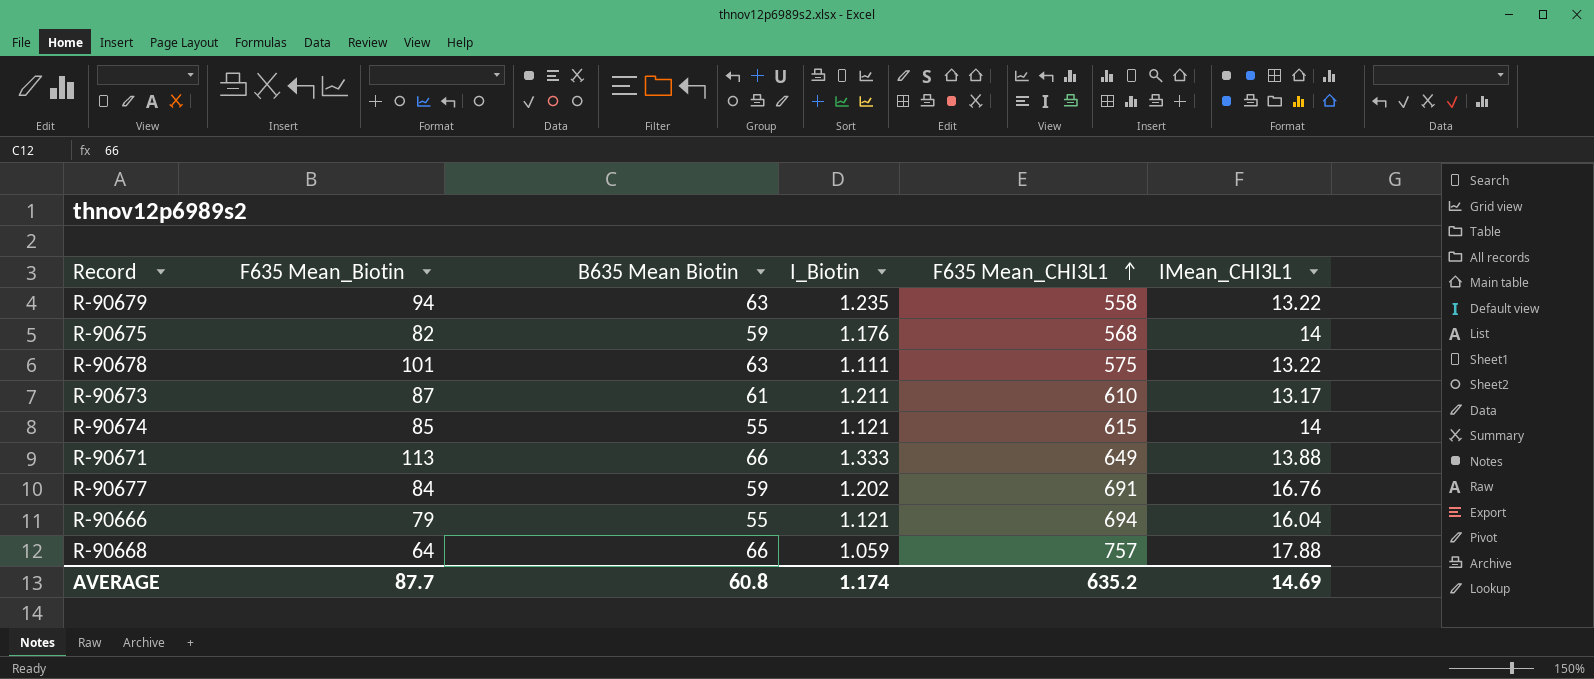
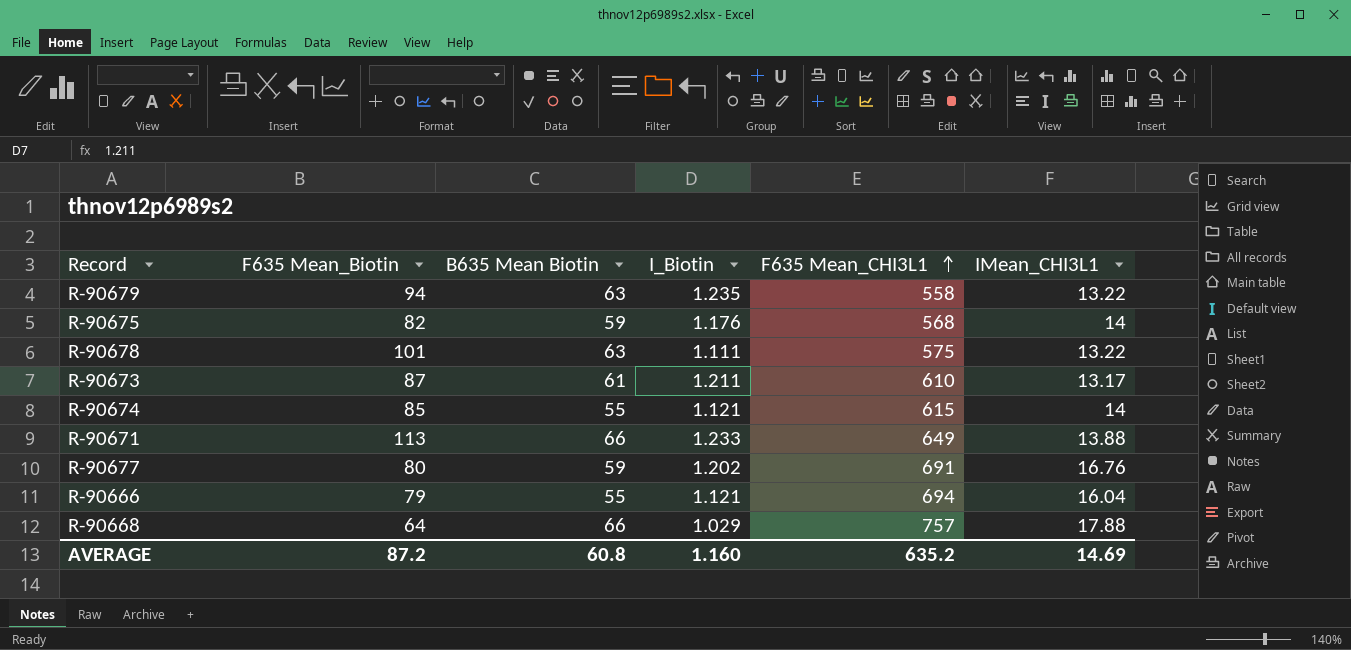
R-90671 | I_Biotin: 1.333 -> 1.233
R-90677 | F635 Mean_Biotin: 84 -> 80
R-90668 | I_Biotin: 1.059 -> 1.029
AVERAGE | F635 Mean_Biotin: 87.7 -> 87.2
AVERAGE | I_Biotin: 1.174 -> 1.160

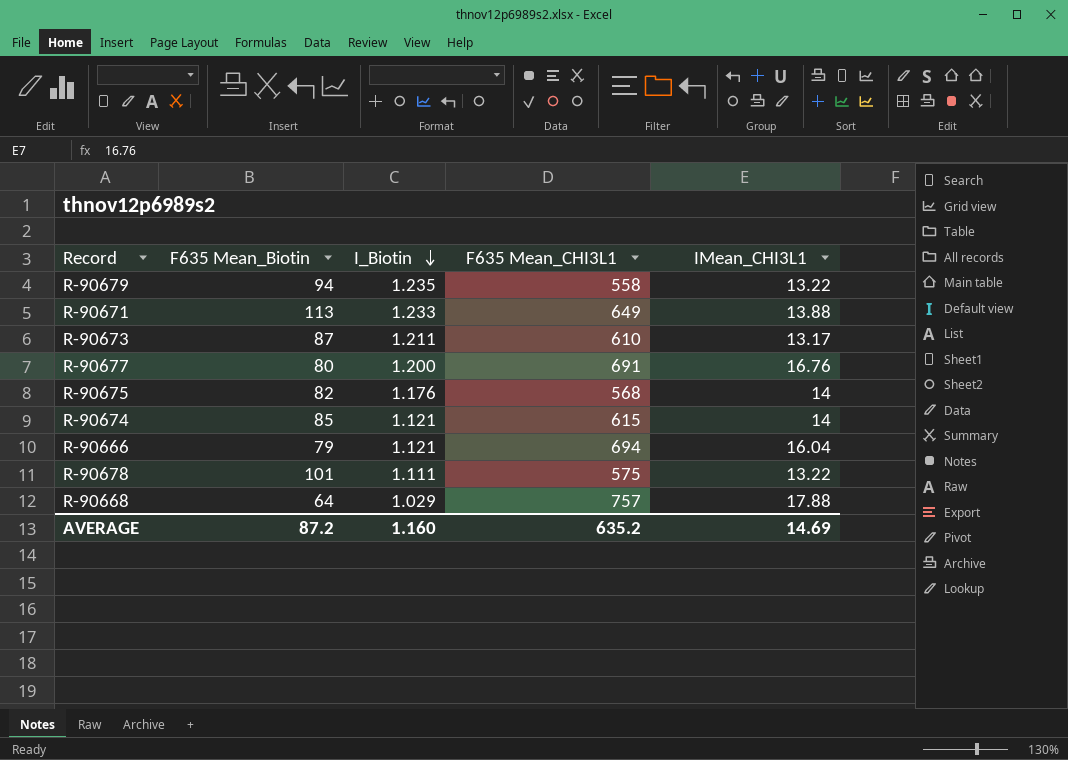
row order: F635 Mean_CHI3L1 ascending -> I_Biotin descending
column B635 Mean Biotin | position: 3 -> none
R-90677 | I_Biotin: 1.202 -> 1.200

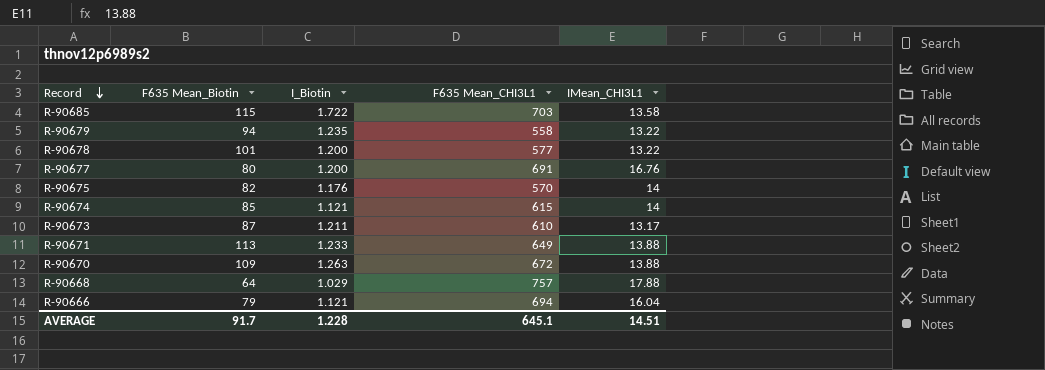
row order: I_Biotin descending -> Record descending
row R-90685: none -> 115 | 1.722 | 703 | 13.58
R-90678 | I_Biotin: 1.111 -> 1.200
R-90678 | F635 Mean_CHI3L1: 575 -> 577
R-90675 | F635 Mean_CHI3L1: 568 -> 570
row R-90670: none -> 109 | 1.263 | 672 | 13.88
AVERAGE | F635 Mean_Biotin: 87.2 -> 91.7
AVERAGE | I_Biotin: 1.160 -> 1.228
AVERAGE | F635 Mean_CHI3L1: 635.2 -> 645.1
AVERAGE | IMean_CHI3L1: 14.69 -> 14.51

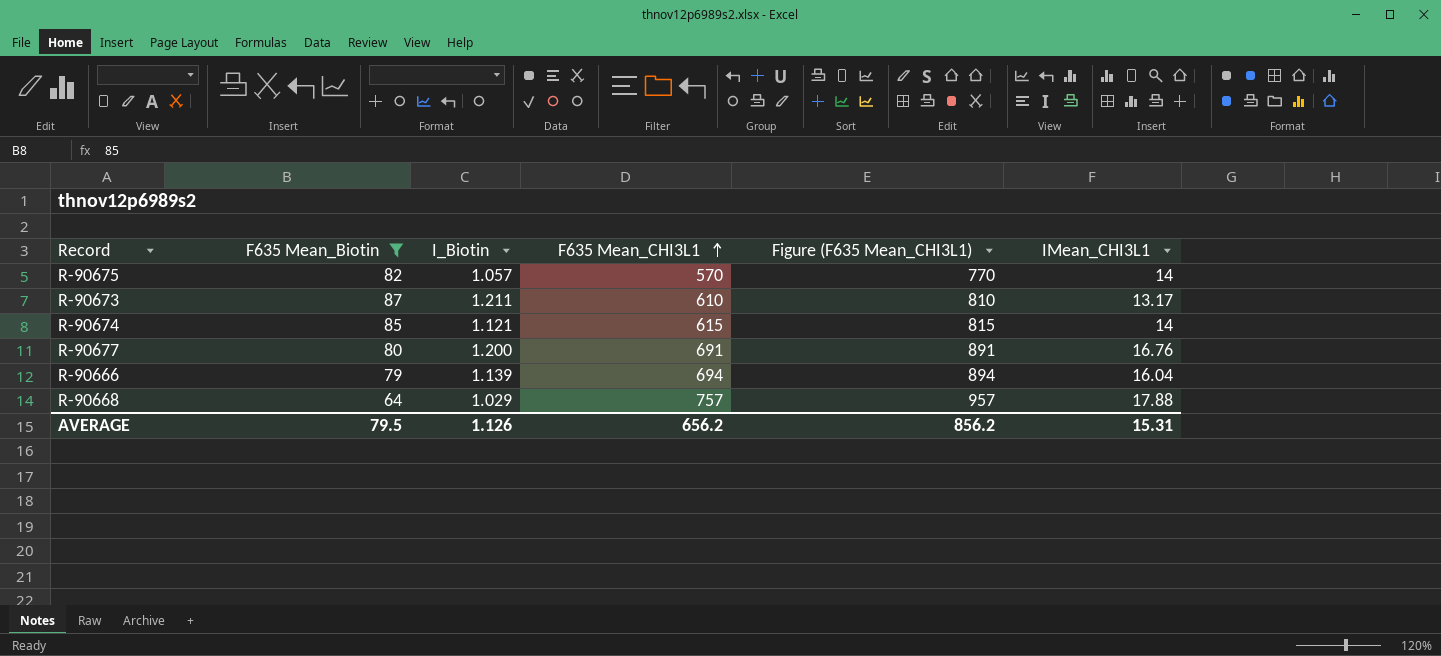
filter: none -> F635 Mean_Biotin <= 87
row order: Record descending -> F635 Mean_CHI3L1 ascending
column Figure (F635 Mean_CHI3L1) | formula: none -> [F635 Mean_CHI3L1] + 200
R-90675 | I_Biotin: 1.176 -> 1.057
R-90666 | I_Biotin: 1.121 -> 1.139
AVERAGE | F635 Mean_Biotin: 91.7 -> 79.5
AVERAGE | I_Biotin: 1.228 -> 1.126
AVERAGE | F635 Mean_CHI3L1: 645.1 -> 656.2
AVERAGE | IMean_CHI3L1: 14.51 -> 15.31

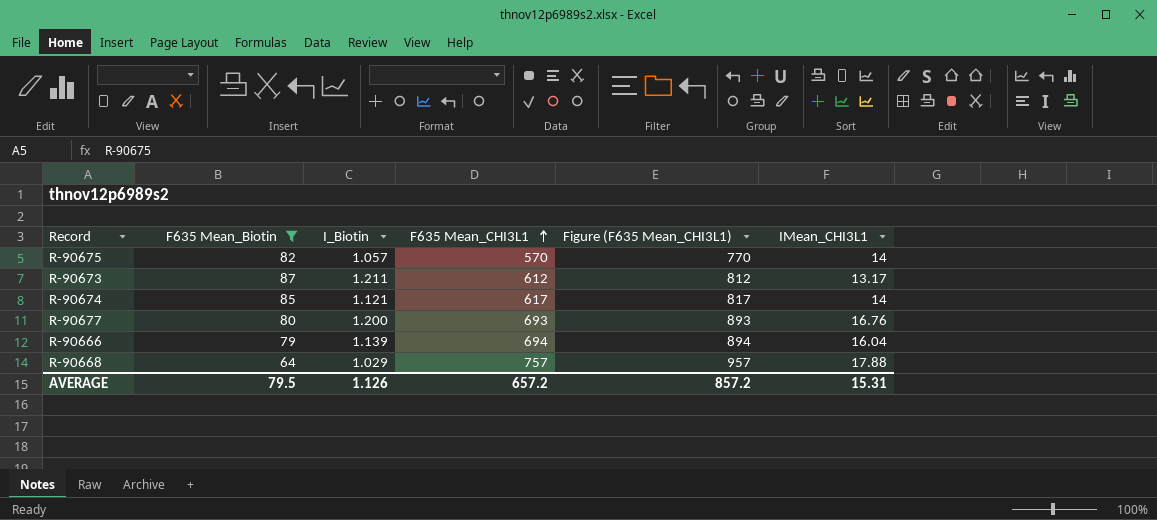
R-90673 | F635 Mean_CHI3L1: 610 -> 612
R-90673 | Figure (F635 Mean_CHI3L1): 810 -> 812
R-90674 | F635 Mean_CHI3L1: 615 -> 617
R-90674 | Figure (F635 Mean_CHI3L1): 815 -> 817
R-90677 | F635 Mean_CHI3L1: 691 -> 693
R-90677 | Figure (F635 Mean_CHI3L1): 891 -> 893
AVERAGE | F635 Mean_CHI3L1: 656.2 -> 657.2
AVERAGE | Figure (F635 Mean_CHI3L1): 856.2 -> 857.2

